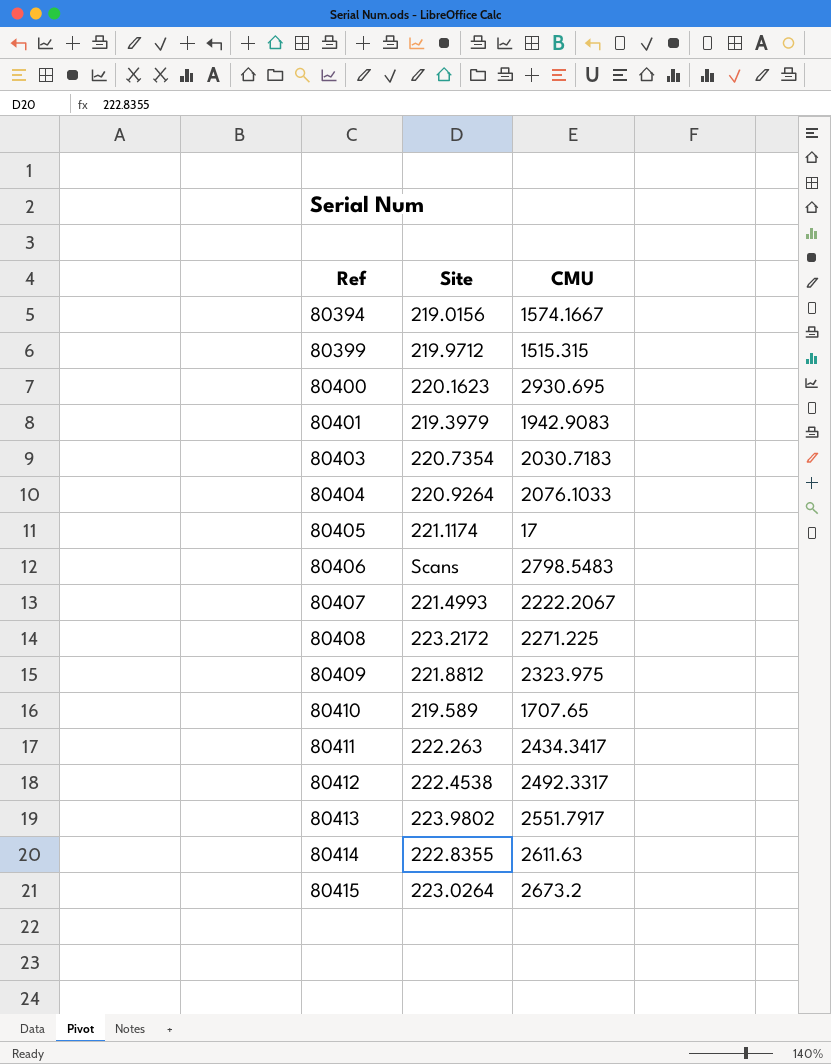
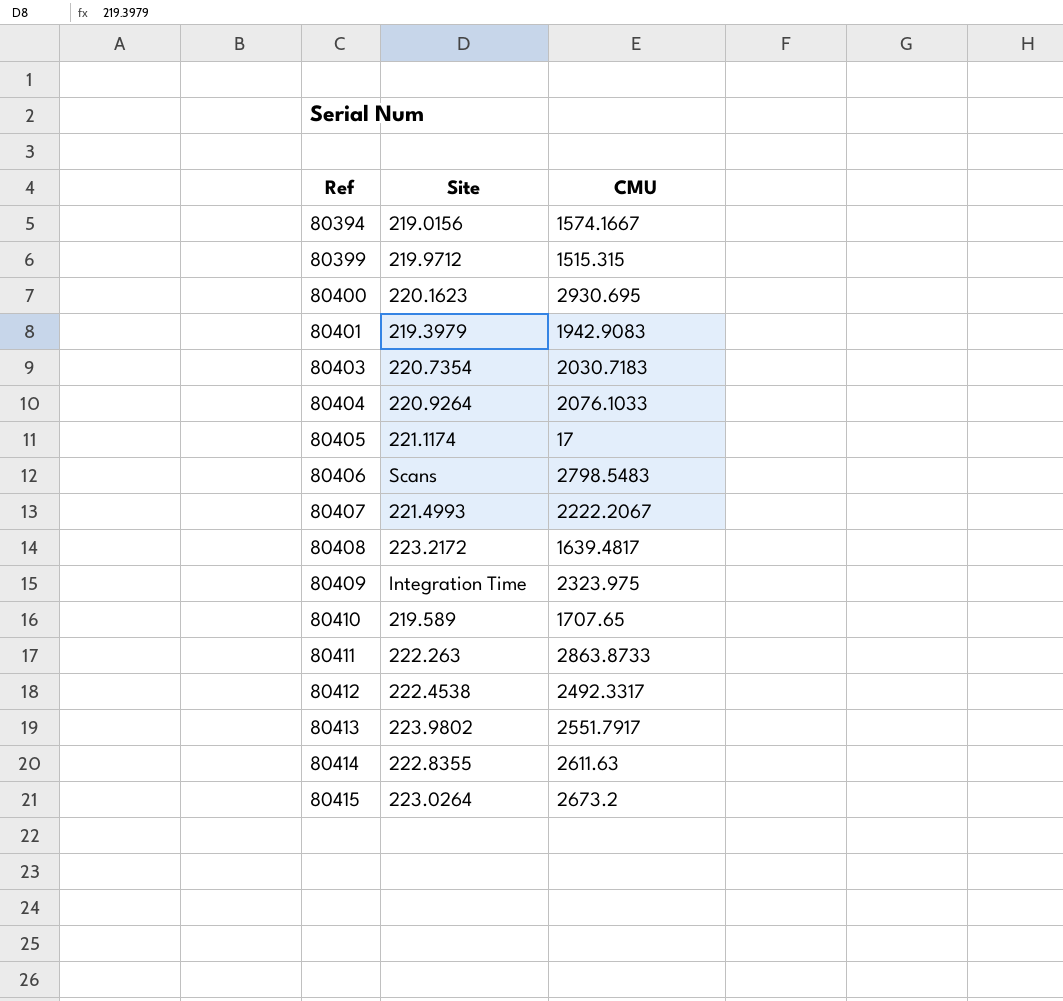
80408 | CMU: 2271.225 -> 1639.4817
80409 | Site: 221.8812 -> Integration Time
80411 | CMU: 2434.3417 -> 2863.8733

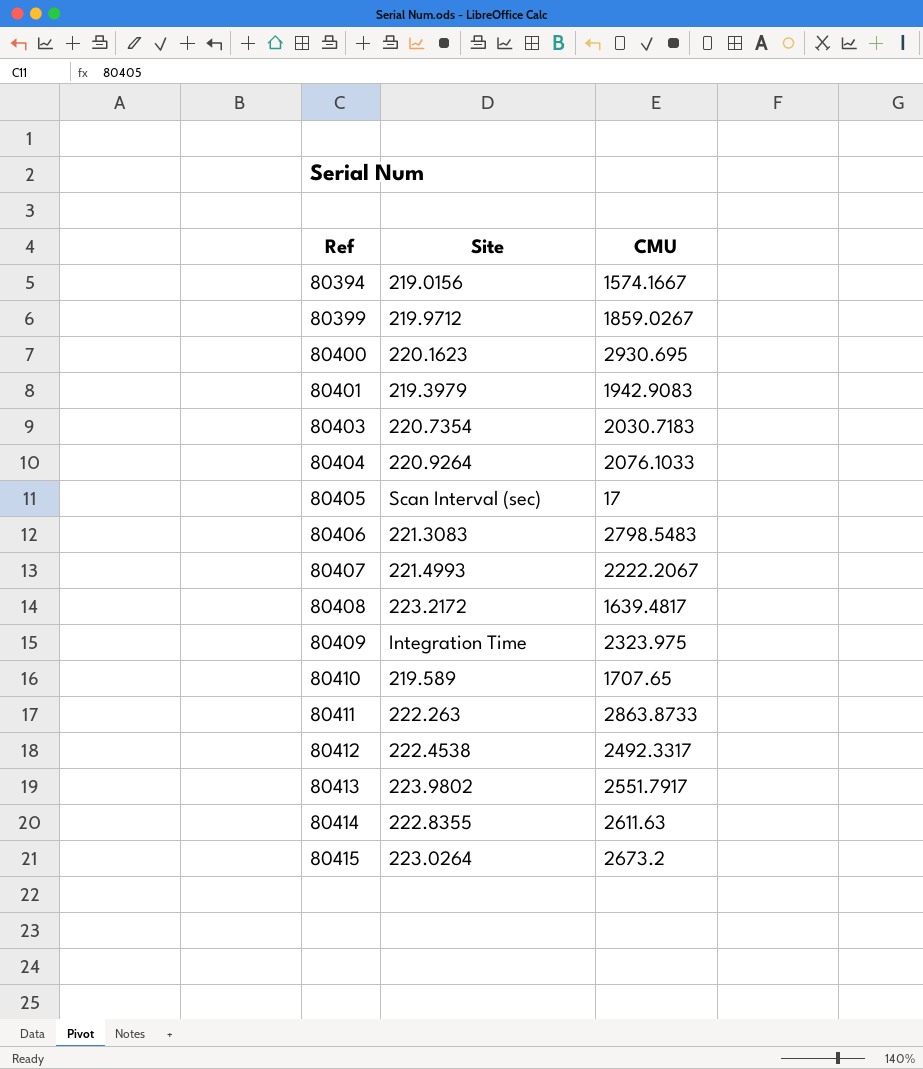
80399 | CMU: 1515.315 -> 1859.0267
80405 | Site: 221.1174 -> Scan Interval (sec)
80406 | Site: Scans -> 221.3083

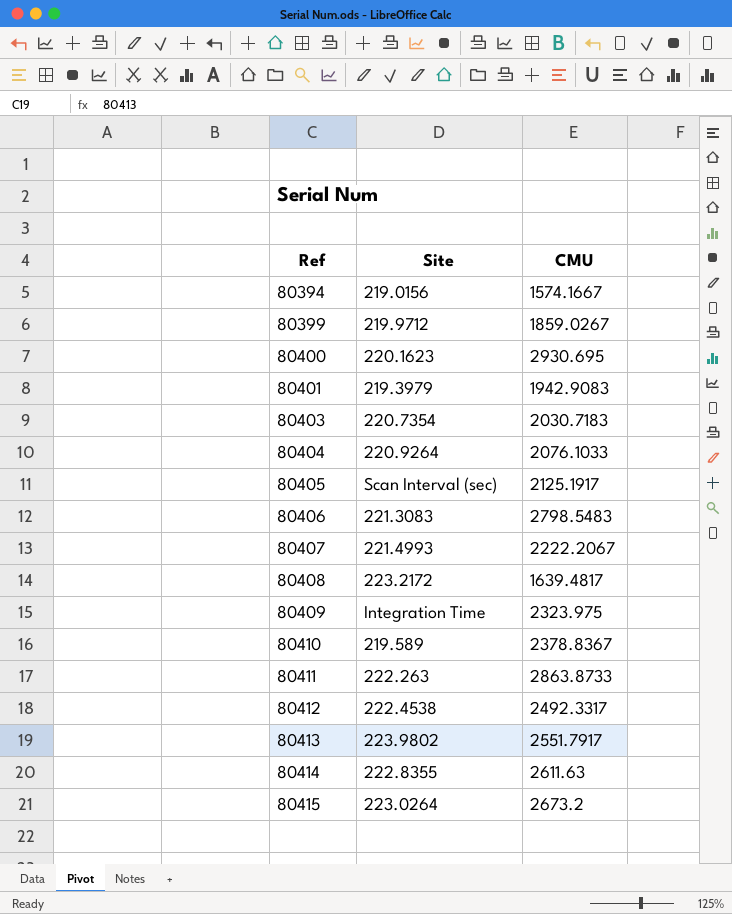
80405 | CMU: 17 -> 2125.1917
80410 | CMU: 1707.65 -> 2378.8367

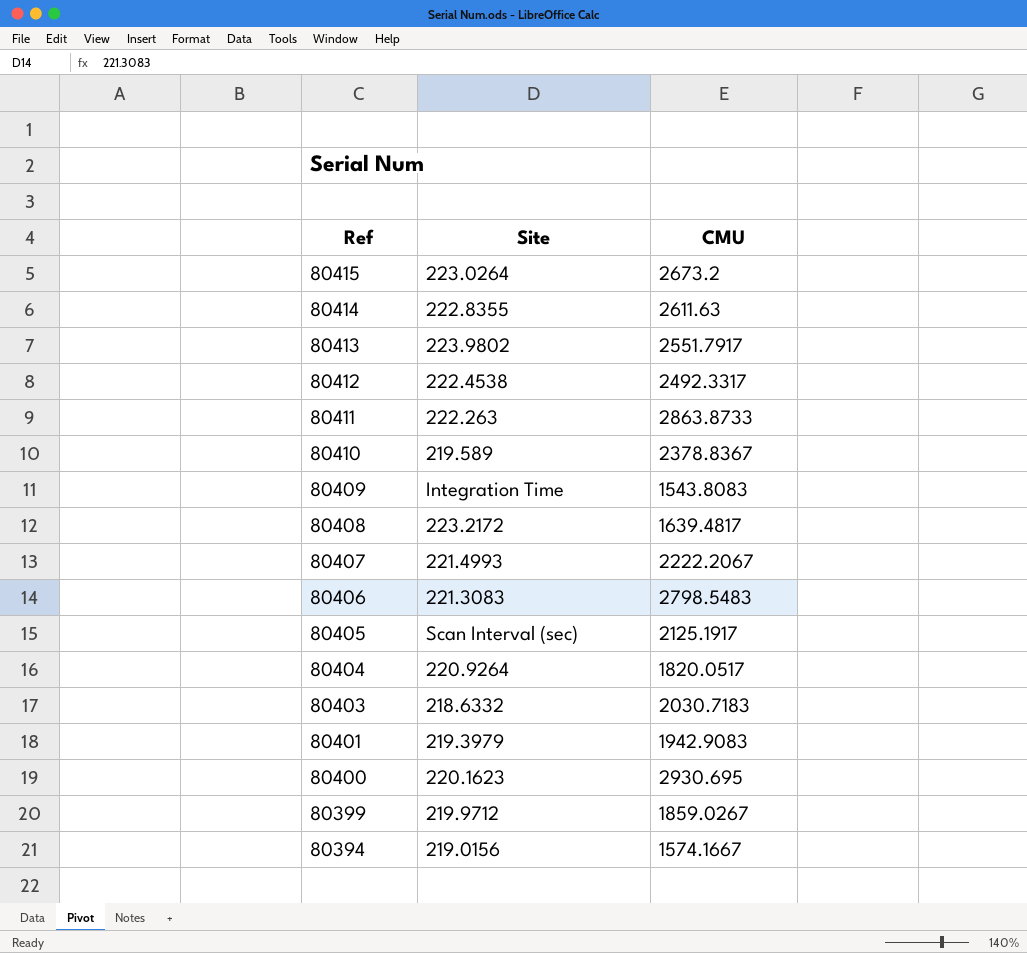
row order: Ref ascending -> Ref descending
80409 | CMU: 2323.975 -> 1543.8083
80404 | CMU: 2076.1033 -> 1820.0517
80403 | Site: 220.7354 -> 218.6332

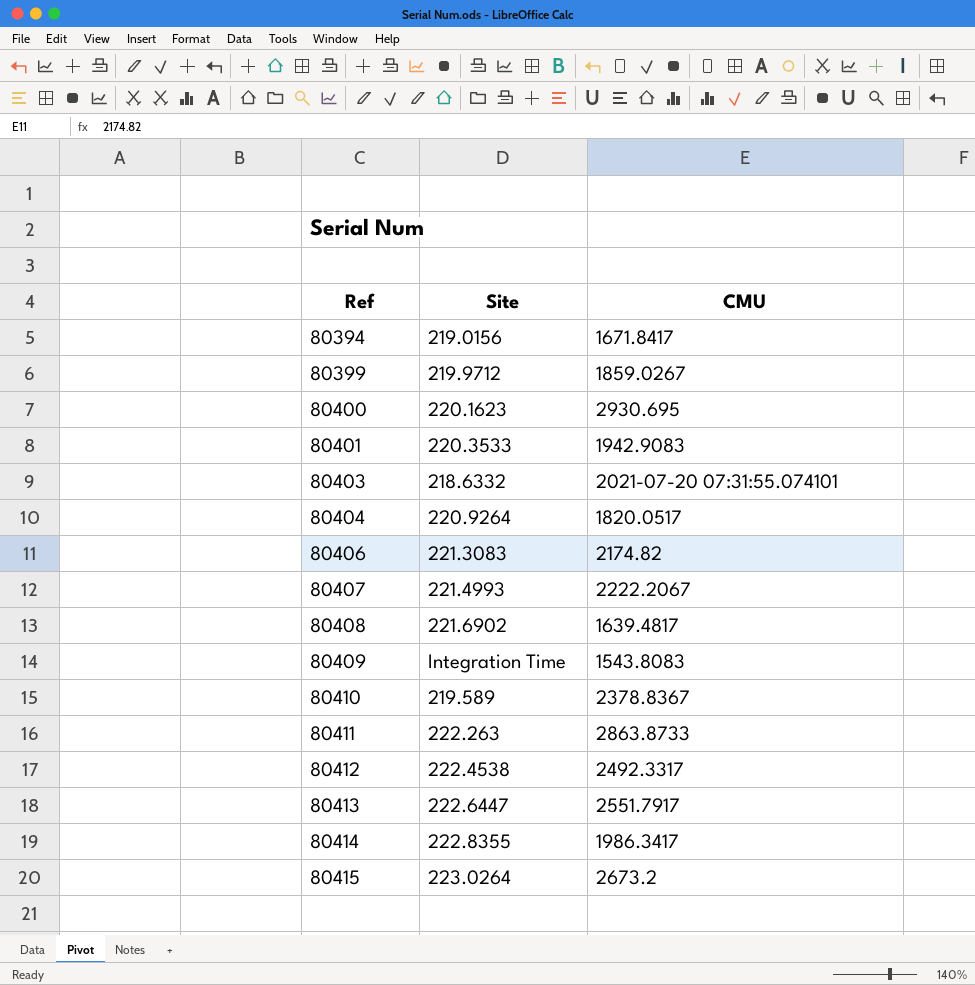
row order: Ref descending -> Ref ascending
row 80405: Scan Interval (sec) | 2125.1917 -> none
80394 | CMU: 1574.1667 -> 1671.8417
80401 | Site: 219.3979 -> 220.3533
80403 | CMU: 2030.7183 -> 2021-07-20 07:31:55.074101
80406 | CMU: 2798.5483 -> 2174.82
80408 | Site: 223.2172 -> 221.6902
80413 | Site: 223.9802 -> 222.6447
80414 | CMU: 2611.63 -> 1986.3417

